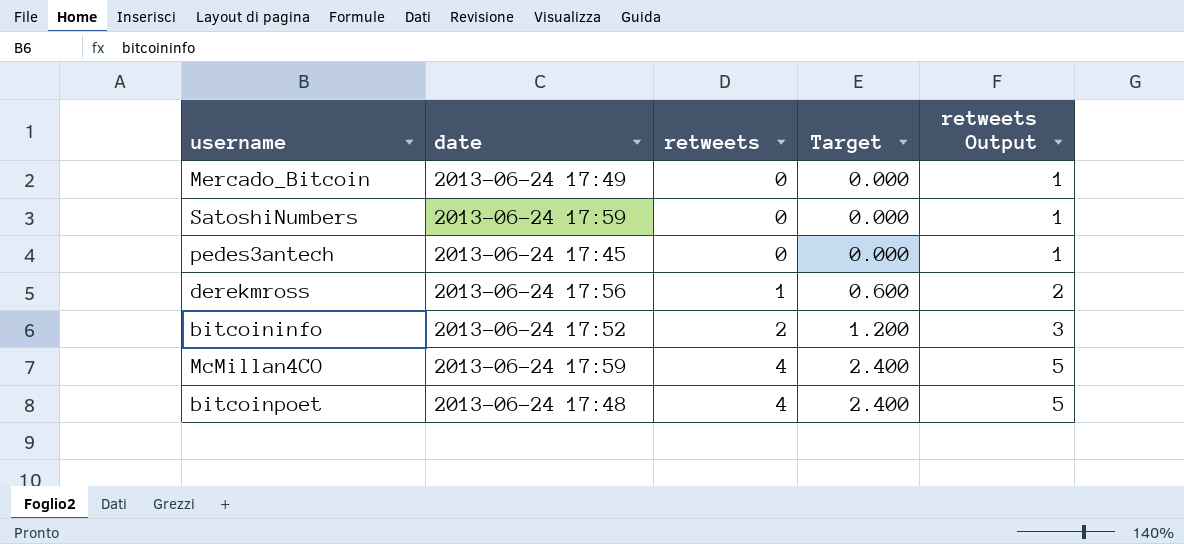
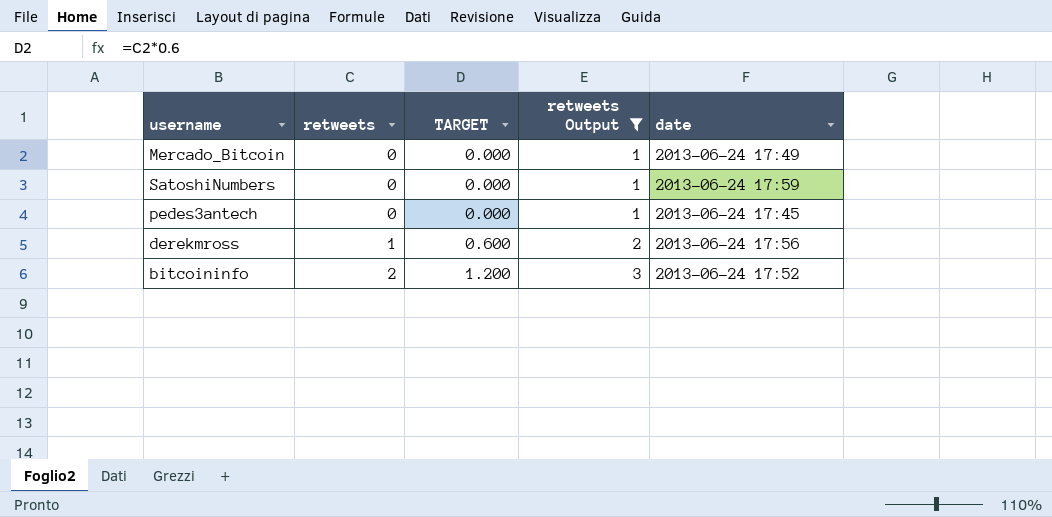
filter: none -> retweets Output != 5
column name: Target -> TARGET
column date | position: 2 -> 5

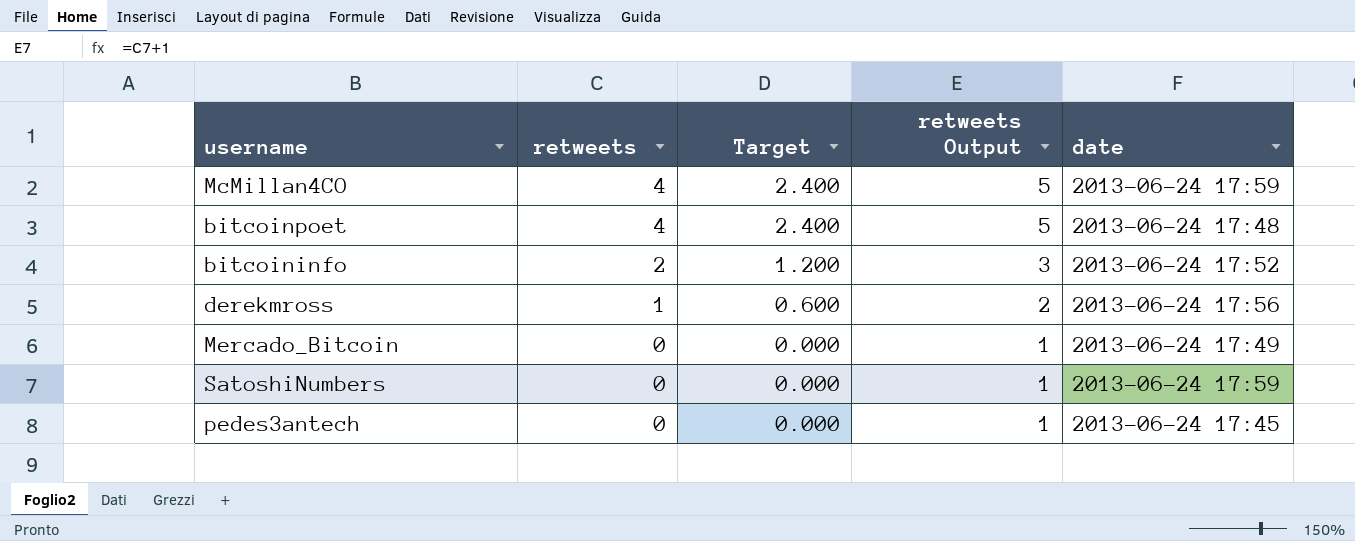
filter: retweets Output != 5 -> none
row order: retweets ascending -> retweets descending
column name: TARGET -> Target

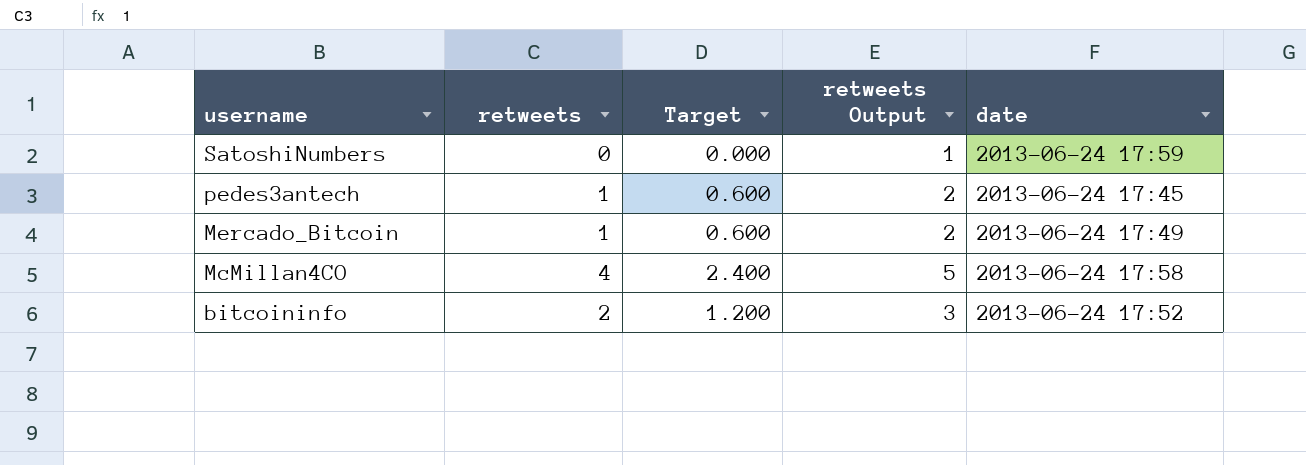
row order: retweets descending -> username descending
row bitcoinpoet: 4 | 2.400 | 5 | 2013-06-24 17:48 -> none
row derekmross: 1 | 0.600 | 2 | 2013-06-24 17:56 -> none
pedes3antech | retweets: 0 -> 1
pedes3antech | Target: 0.000 -> 0.600
pedes3antech | retweets Output: 1 -> 2
Mercado_Bitcoin | retweets: 0 -> 1
Mercado_Bitcoin | Target: 0.000 -> 0.600
Mercado_Bitcoin | retweets Output: 1 -> 2
McMillan4CO | date: 2013-06-24 17:59 -> 2013-06-24 17:58

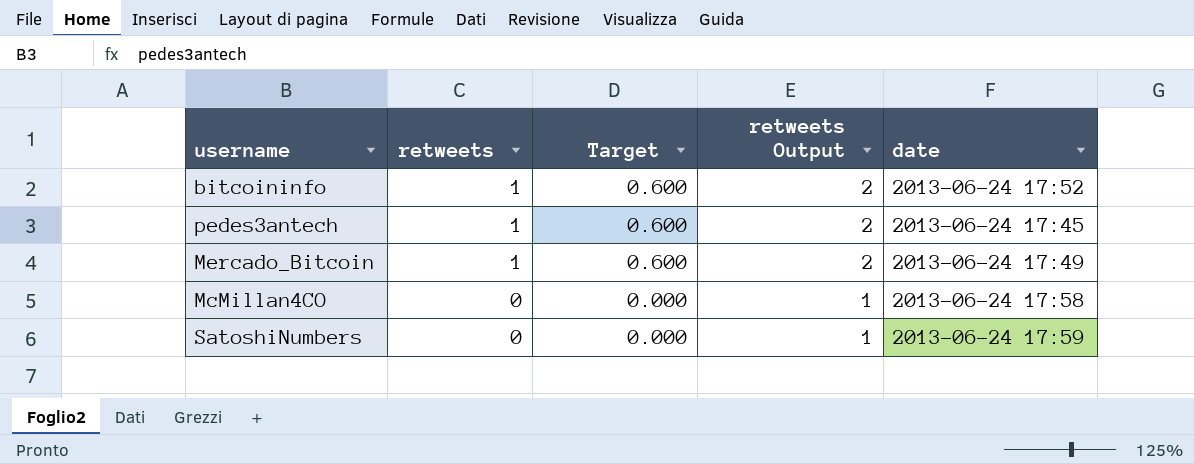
row order: username descending -> retweets descending
bitcoininfo | retweets: 2 -> 1
bitcoininfo | Target: 1.200 -> 0.600
bitcoininfo | retweets Output: 3 -> 2
McMillan4CO | retweets: 4 -> 0
McMillan4CO | Target: 2.400 -> 0.000
McMillan4CO | retweets Output: 5 -> 1

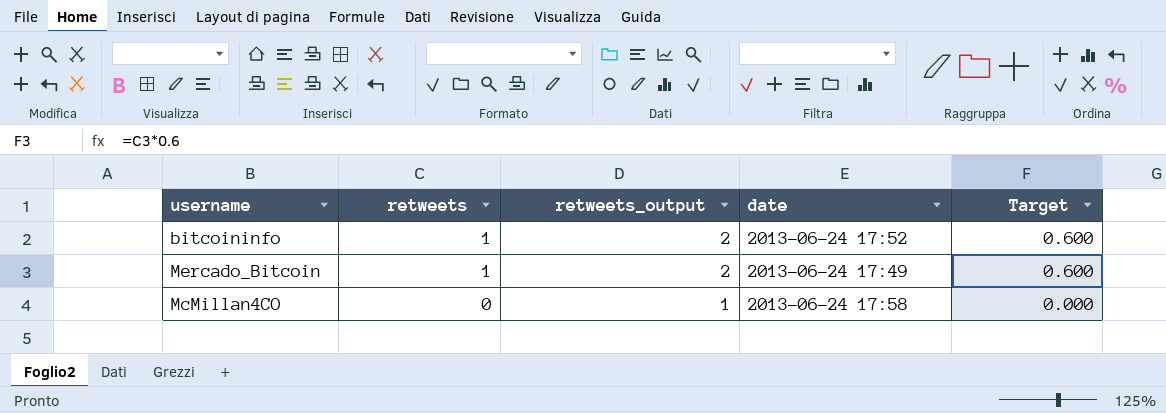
column name: retweets Output -> retweets_output
column Target | position: 3 -> 5
row pedes3antech: 1 | 0.600 | 2 | 2013-06-24 17:45 -> none
row SatoshiNumbers: 0 | 0.000 | 1 | 2013-06-24 17:59 -> none

